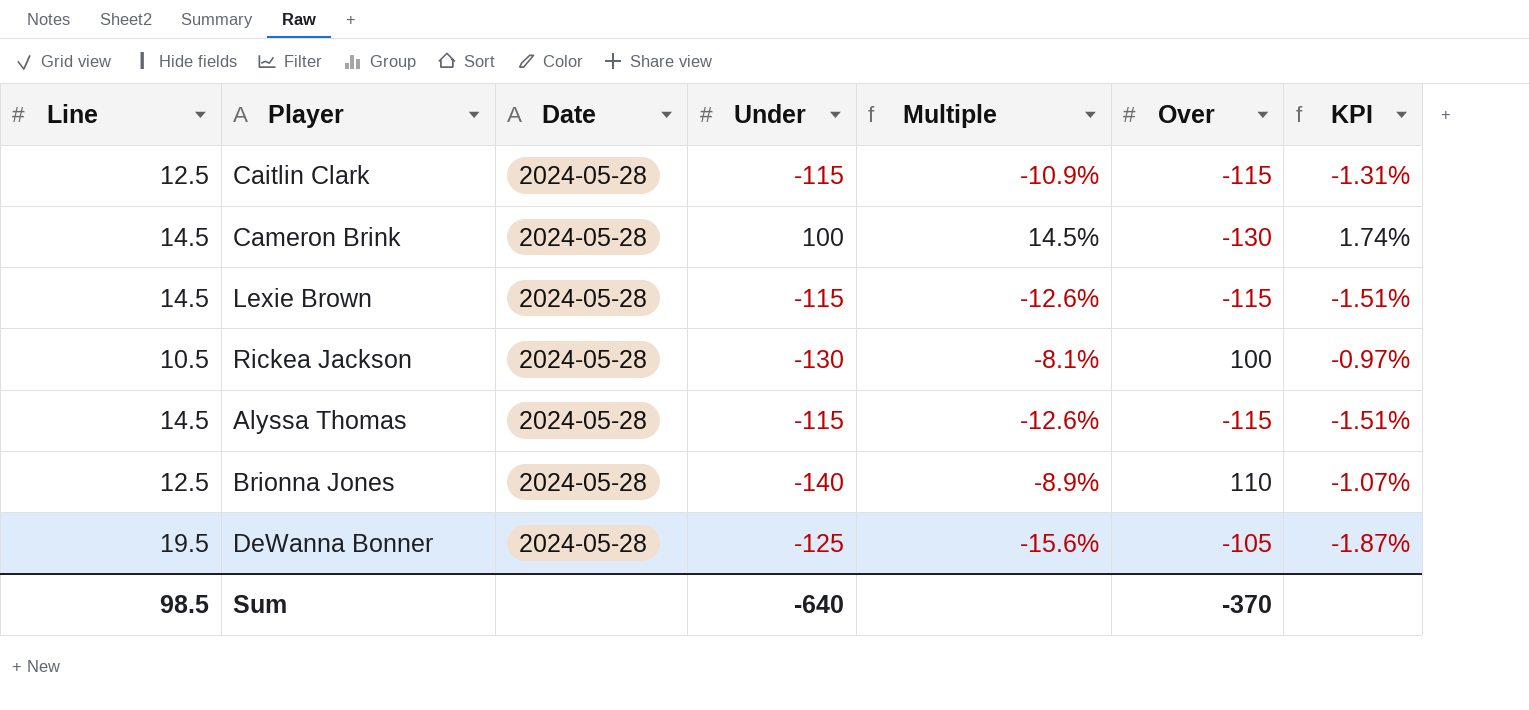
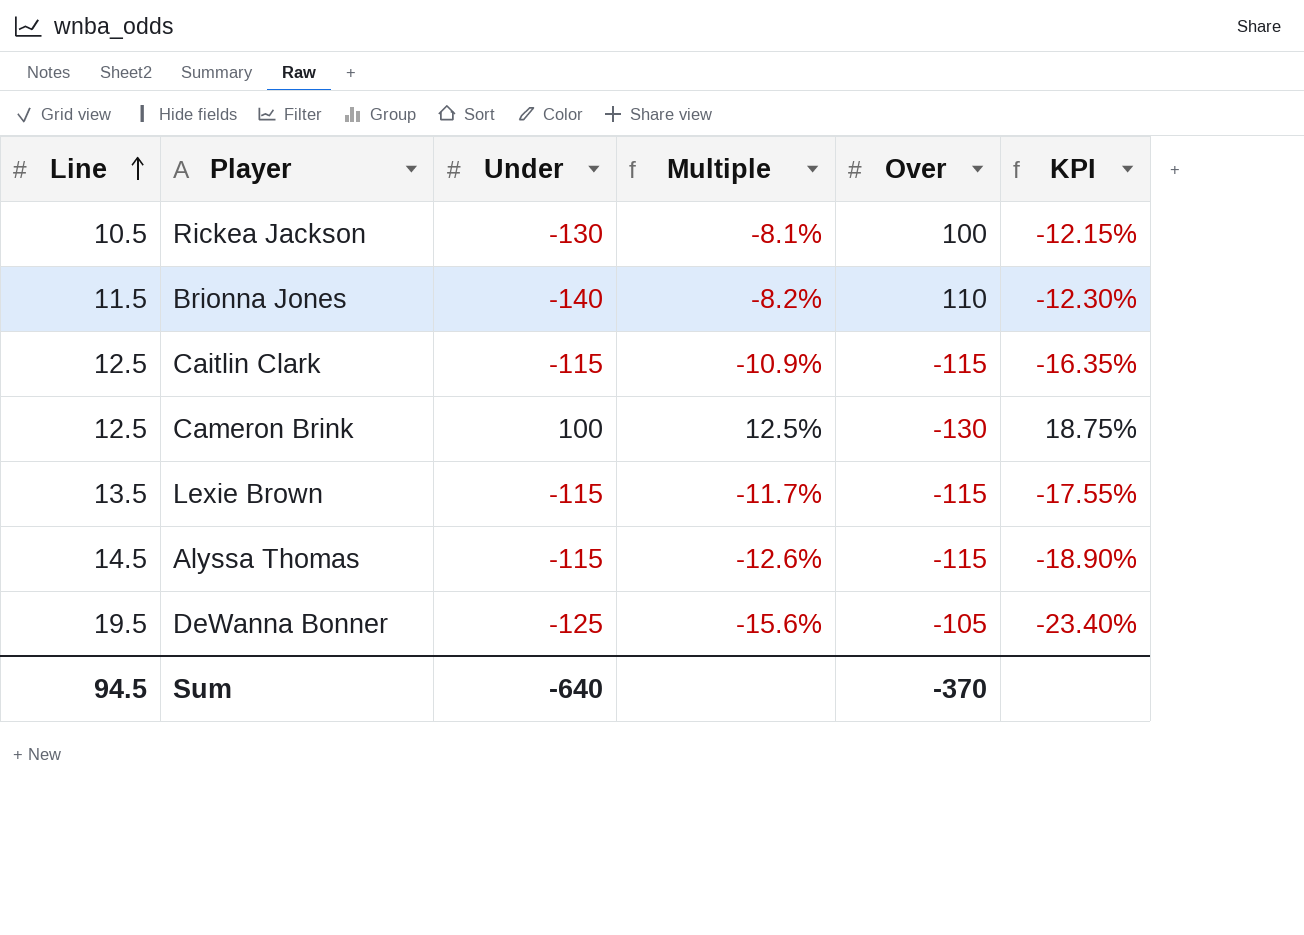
row order: none -> Line ascending
column Date | position: 3 -> none
column KPI | formula: [Multiple] * 0.12 -> [Multiple] * 1.5
Brionna Jones | Line: 12.5 -> 11.5
Brionna Jones | Multiple: -8.9% -> -8.2%
Cameron Brink | Line: 14.5 -> 12.5
Cameron Brink | Multiple: 14.5% -> 12.5%
Lexie Brown | Line: 14.5 -> 13.5
Lexie Brown | Multiple: -12.6% -> -11.7%
Sum | Line: 98.5 -> 94.5

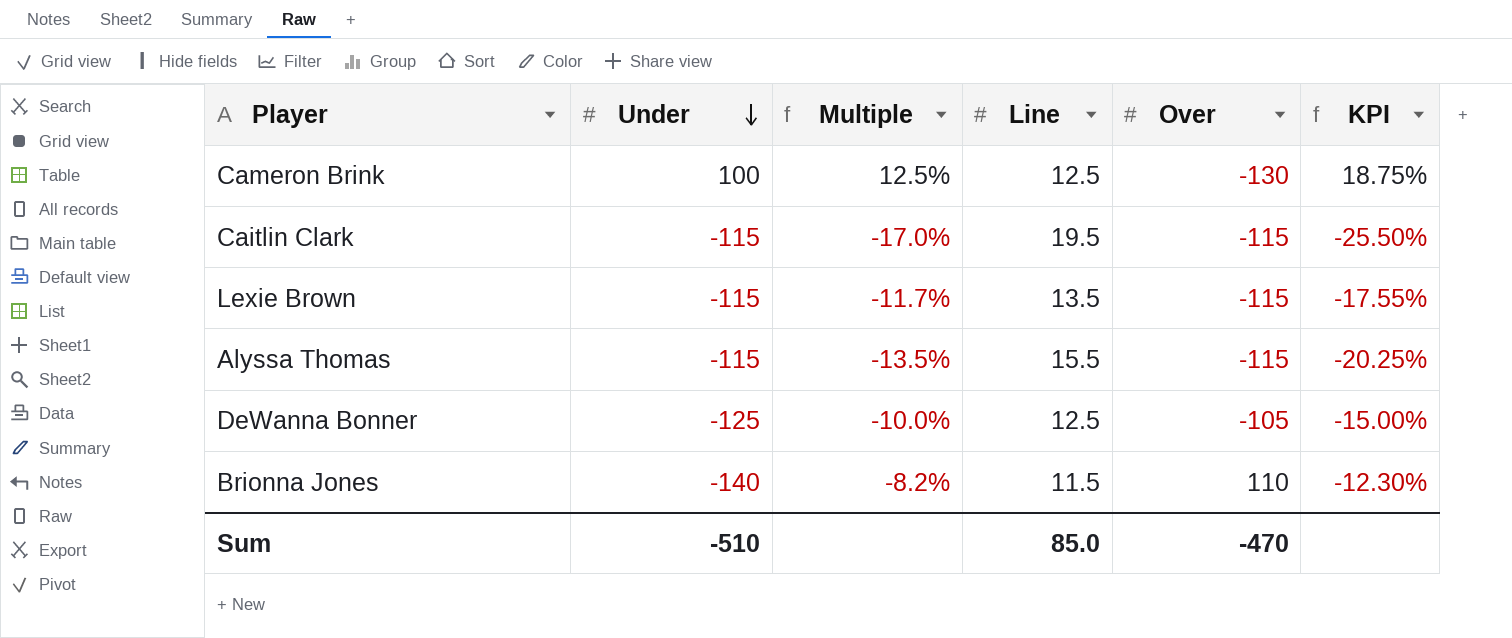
row order: Line ascending -> Under descending
column Line | position: 1 -> 4
row Rickea Jackson: 10.5 | -130 | -8.1% | 100 | -12.15% -> none
Caitlin Clark | Multiple: -10.9% -> -17.0%
Caitlin Clark | Line: 12.5 -> 19.5
Caitlin Clark | KPI: -16.35% -> -25.50%
Alyssa Thomas | Multiple: -12.6% -> -13.5%
Alyssa Thomas | Line: 14.5 -> 15.5
Alyssa Thomas | KPI: -18.90% -> -20.25%
DeWanna Bonner | Multiple: -15.6% -> -10.0%
DeWanna Bonner | Line: 19.5 -> 12.5
DeWanna Bonner | KPI: -23.40% -> -15.00%
Sum | Under: -640 -> -510
Sum | Line: 94.5 -> 85.0
Sum | Over: -370 -> -470

